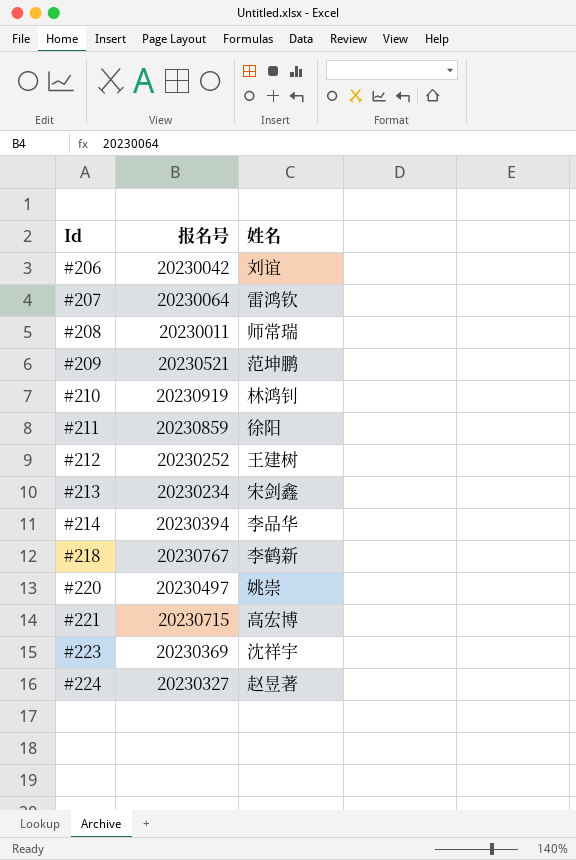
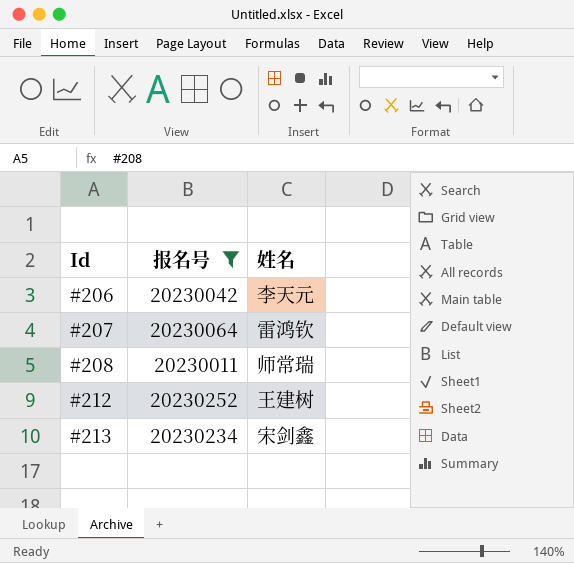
filter: none -> 报名号 <= 20230252
#206 | 姓名: 刘谊 -> 李天元

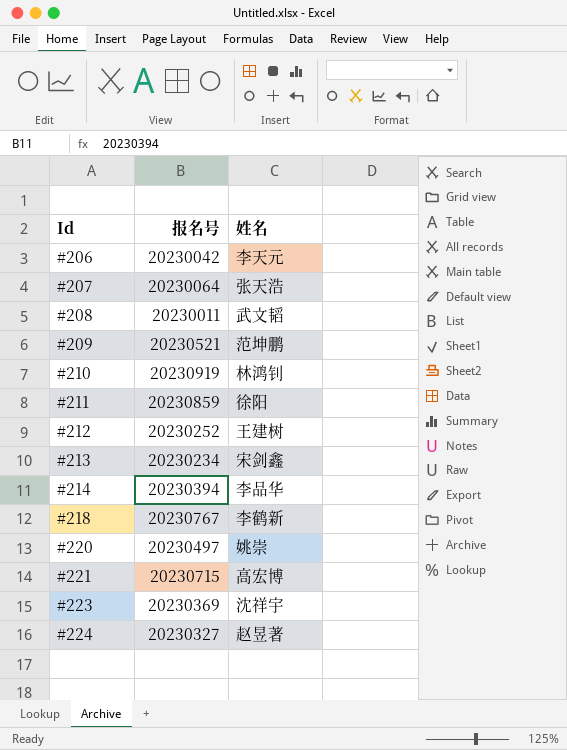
filter: 报名号 <= 20230252 -> none
#207 | 姓名: 雷鸿钦 -> 张天浩
#208 | 姓名: 师常瑞 -> 武文韬

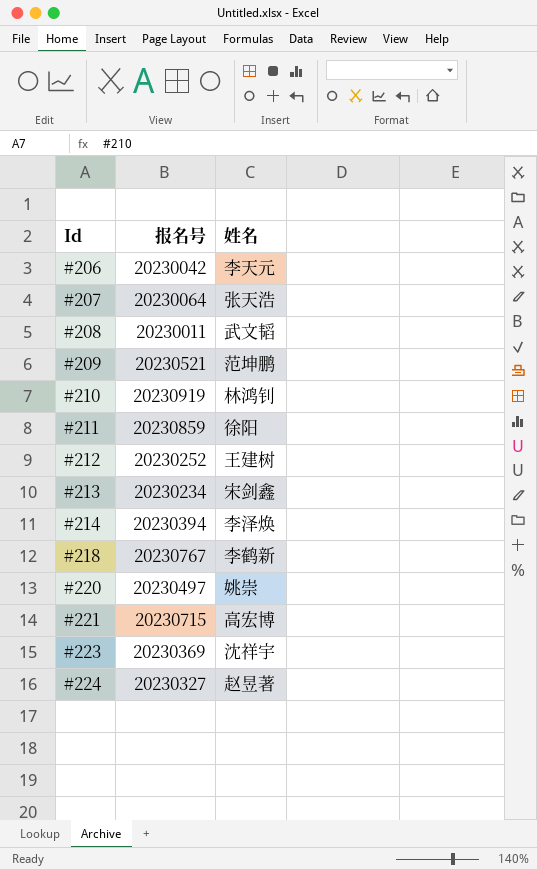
#214 | 姓名: 李品华 -> 李泽焕

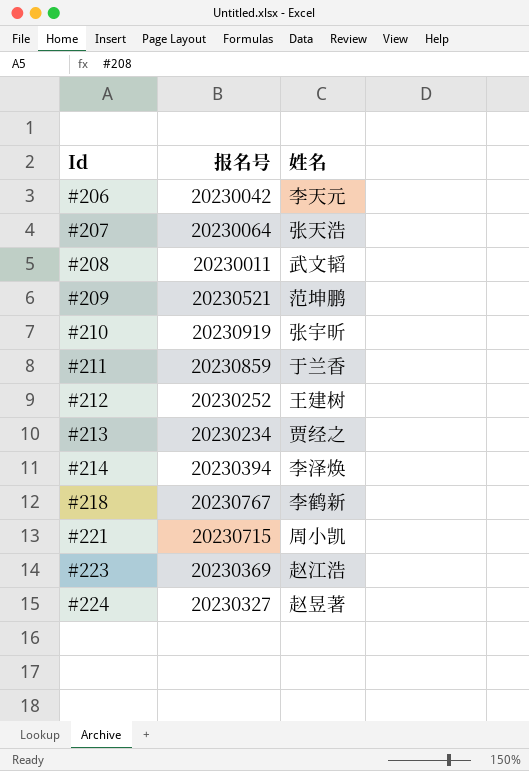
row #220: 20230497 | 姚崇 -> none
#210 | 姓名: 林鸿钊 -> 张宇昕
#211 | 姓名: 徐阳 -> 于兰香
#213 | 姓名: 宋剑鑫 -> 贾经之
#221 | 姓名: 高宏博 -> 周小凯
#223 | 姓名: 沈祥宇 -> 赵江浩

